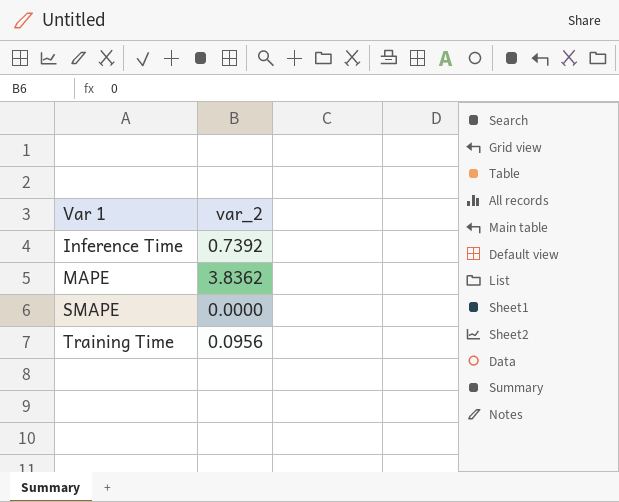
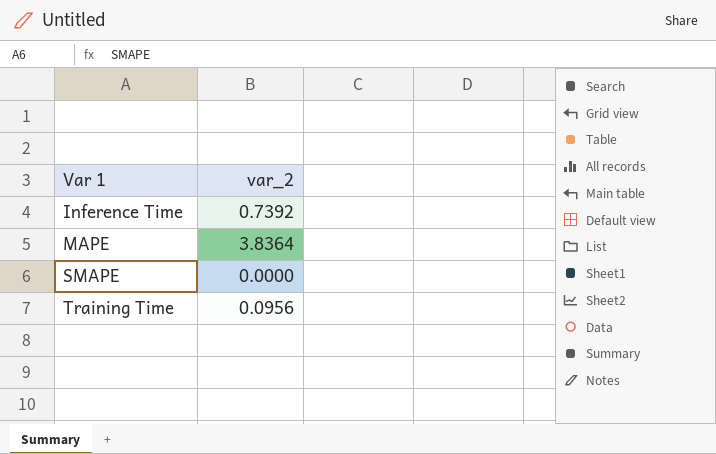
MAPE | var_2: 3.8362 -> 3.8364

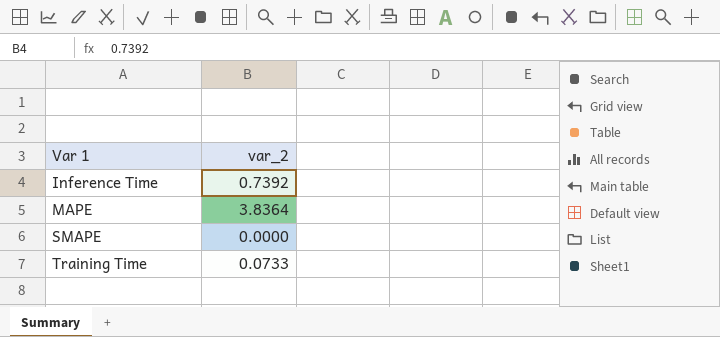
Training Time | var_2: 0.0956 -> 0.0733

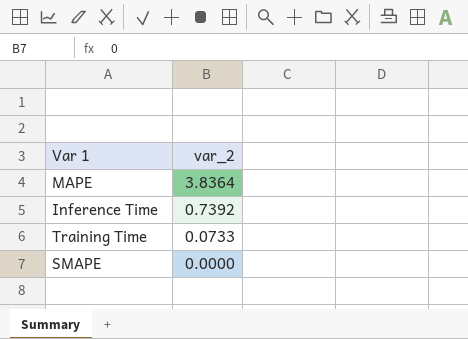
row order: Var 1 ascending -> var_2 descending

